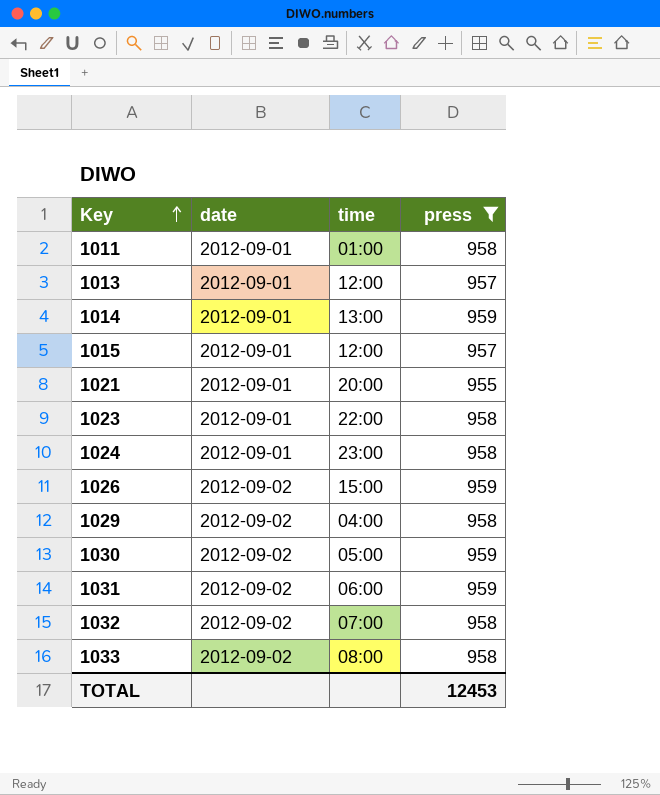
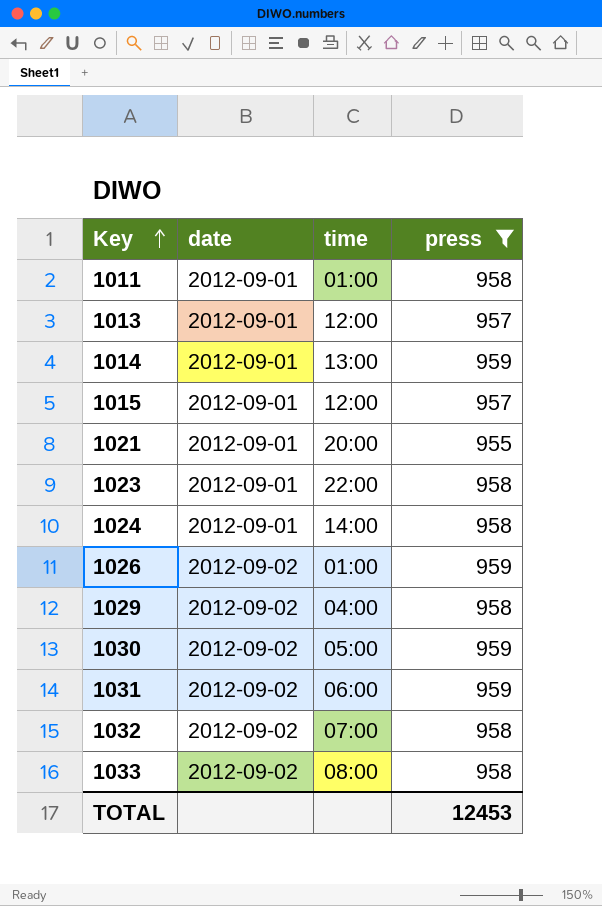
1024 | time: 23:00 -> 14:00
1026 | time: 15:00 -> 01:00

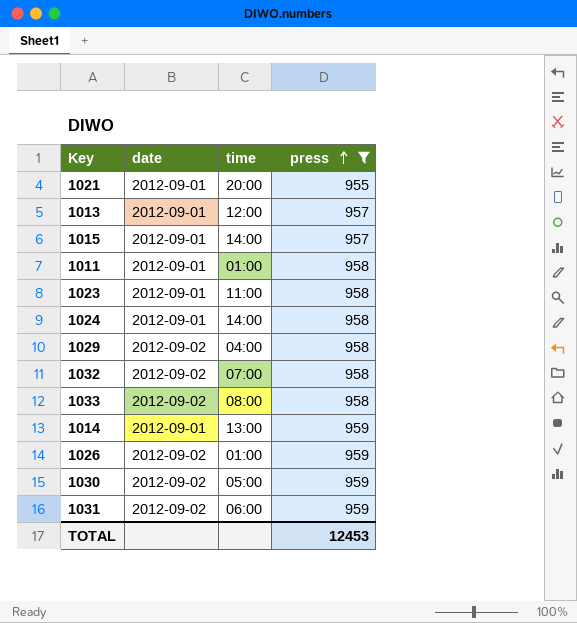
row order: Key ascending -> press ascending
1015 | time: 12:00 -> 14:00
1023 | time: 22:00 -> 11:00

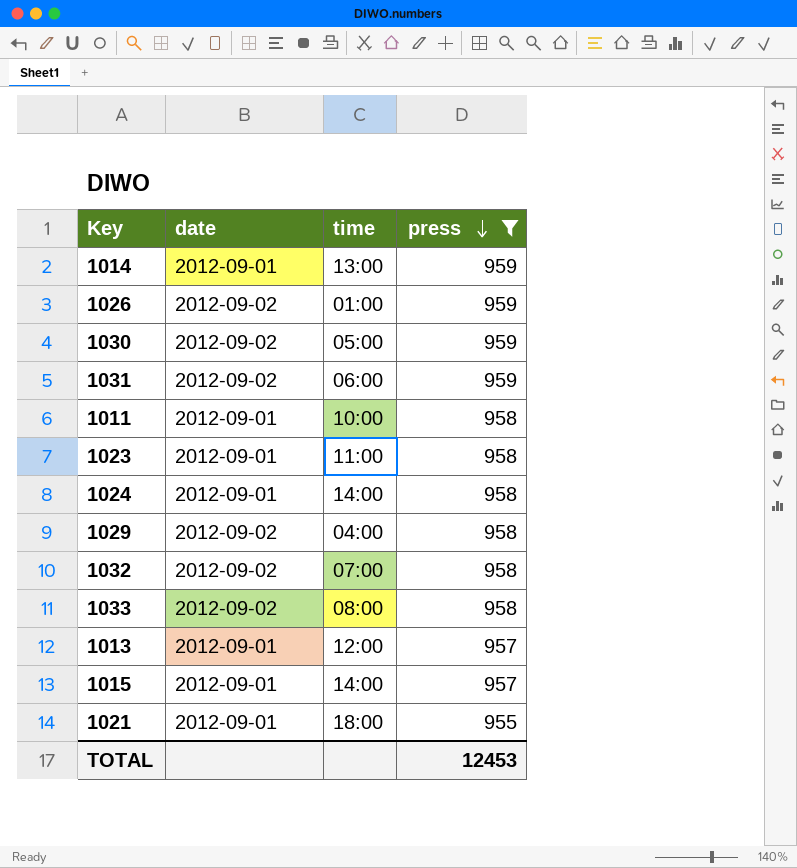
row order: press ascending -> press descending
1011 | time: 01:00 -> 10:00
1021 | time: 20:00 -> 18:00

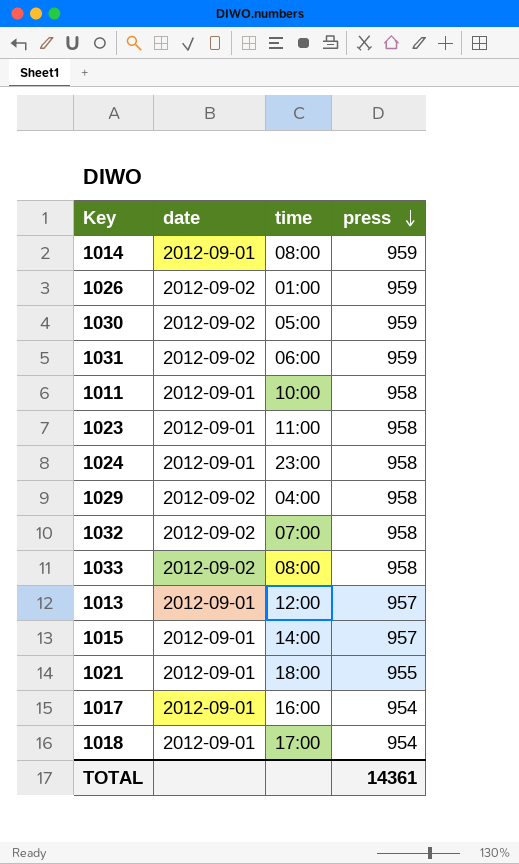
filter: press != 954 -> none
1014 | time: 13:00 -> 08:00
1024 | time: 14:00 -> 23:00
TOTAL | press: 12453 -> 14361

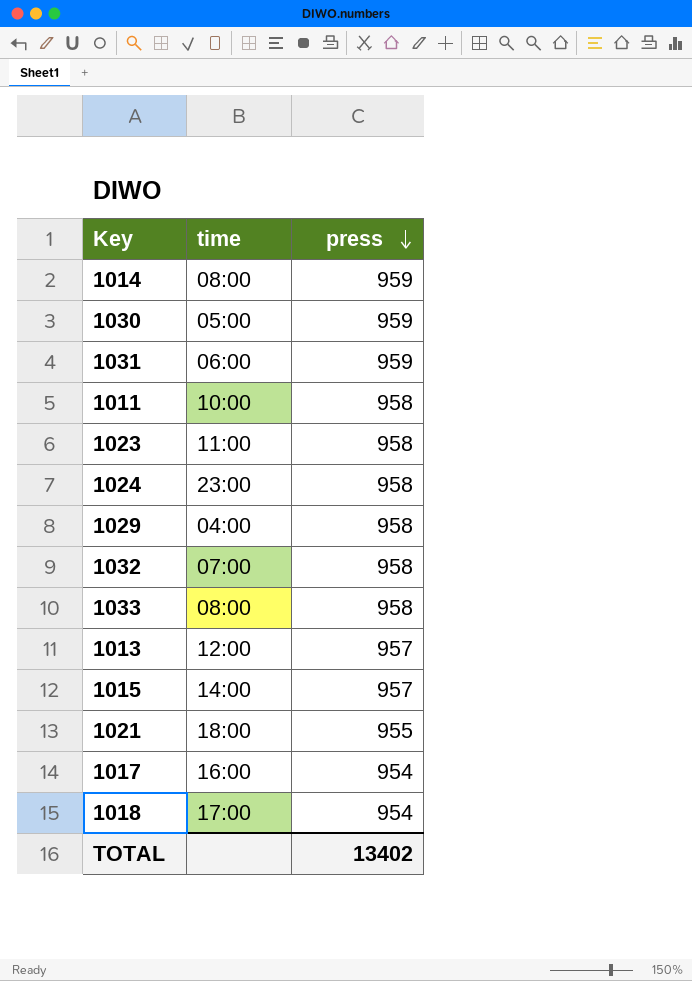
column date | position: 2 -> none
row 1026: 2012-09-02 | 01:00 | 959 -> none
TOTAL | press: 14361 -> 13402

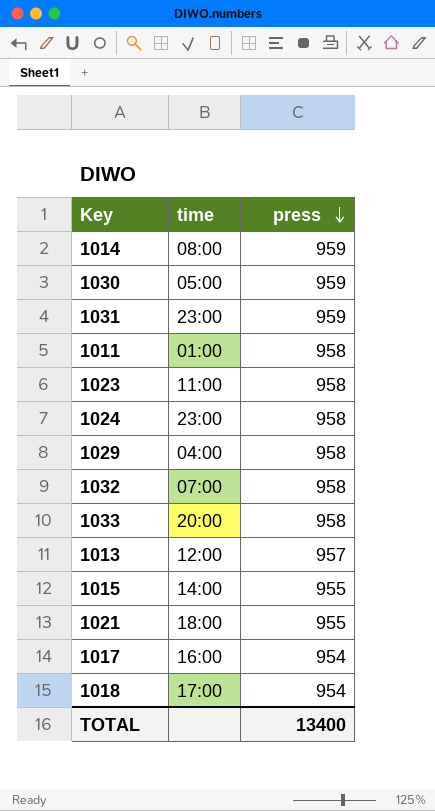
1031 | time: 06:00 -> 23:00
1011 | time: 10:00 -> 01:00
1033 | time: 08:00 -> 20:00
1015 | press: 957 -> 955
TOTAL | press: 13402 -> 13400

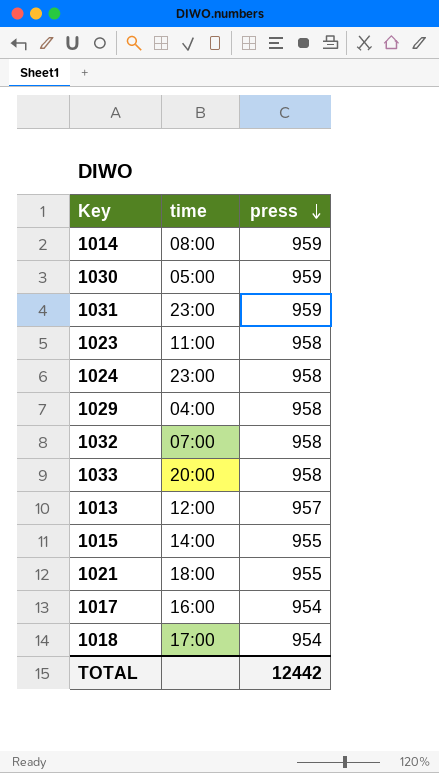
row 1011: 01:00 | 958 -> none
TOTAL | press: 13400 -> 12442

